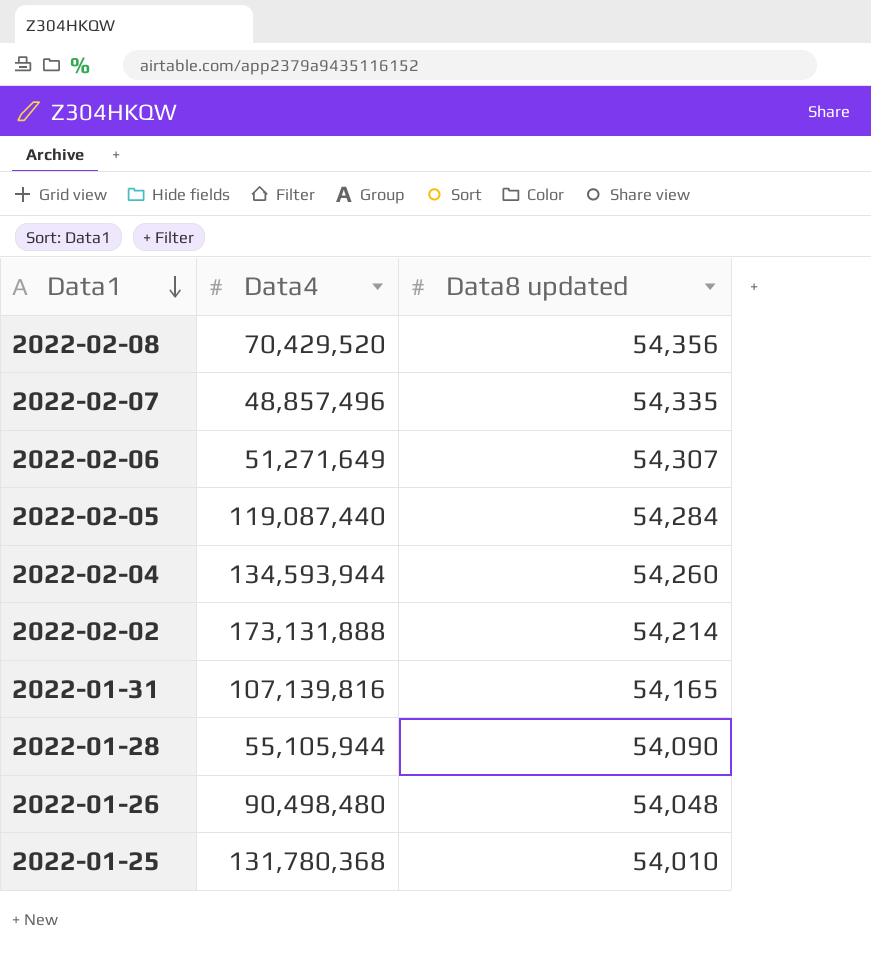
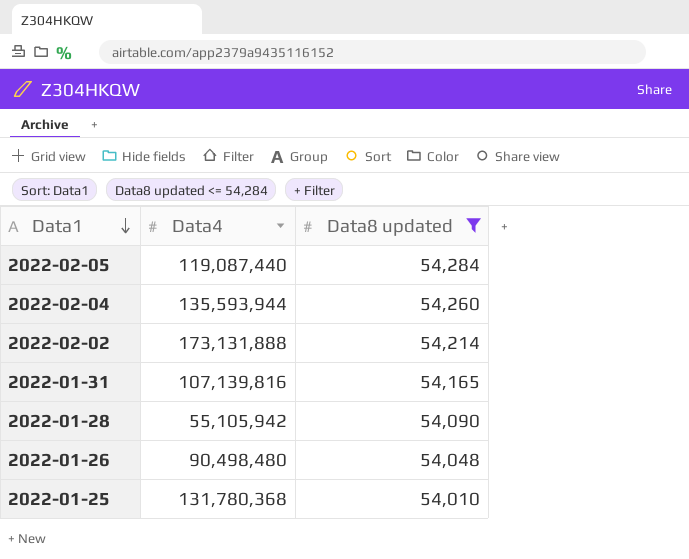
filter: none -> Data8 updated <= 54,284
2022-02-04 | Data4: 134,593,944 -> 135,593,944
2022-01-28 | Data4: 55,105,944 -> 55,105,942

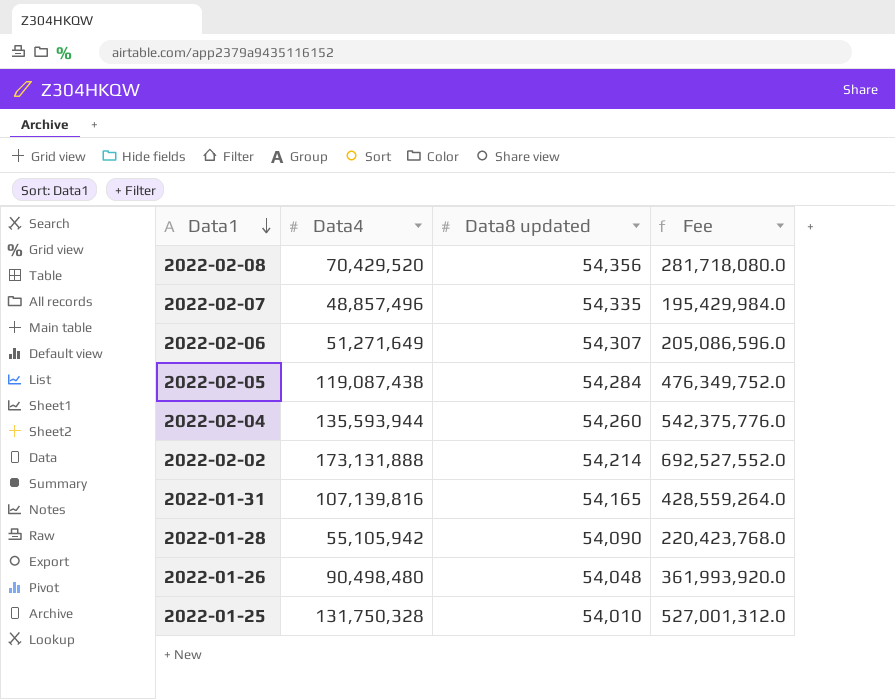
filter: Data8 updated <= 54,284 -> none
column Fee | formula: none -> [Data4] * 4
2022-02-05 | Data4: 119,087,440 -> 119,087,438
2022-01-25 | Data4: 131,780,368 -> 131,750,328

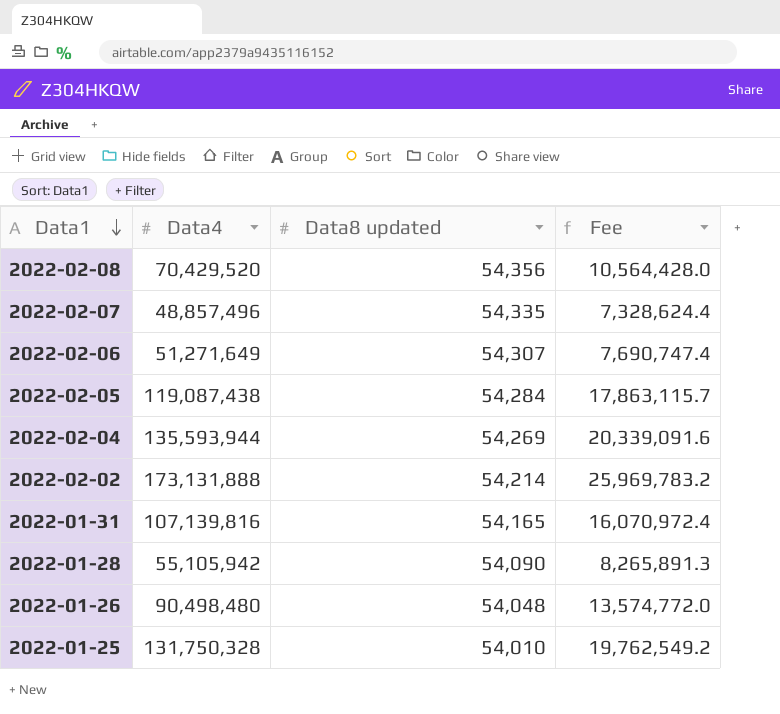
column Fee | formula: [Data4] * 4 -> [Data4] * 0.15
2022-02-04 | Data8 updated: 54,260 -> 54,269

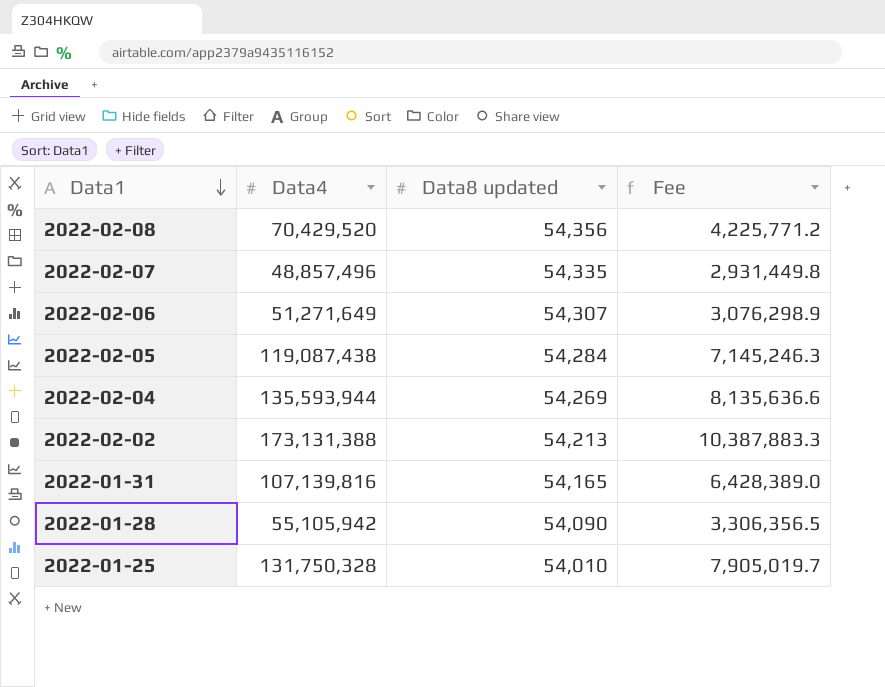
column Fee | formula: [Data4] * 0.15 -> [Data4] * 0.06
row 2022-01-26: 90,498,480 | 54,048 | 13,574,772.0 -> none
2022-02-02 | Data4: 173,131,888 -> 173,131,388
2022-02-02 | Data8 updated: 54,214 -> 54,213

